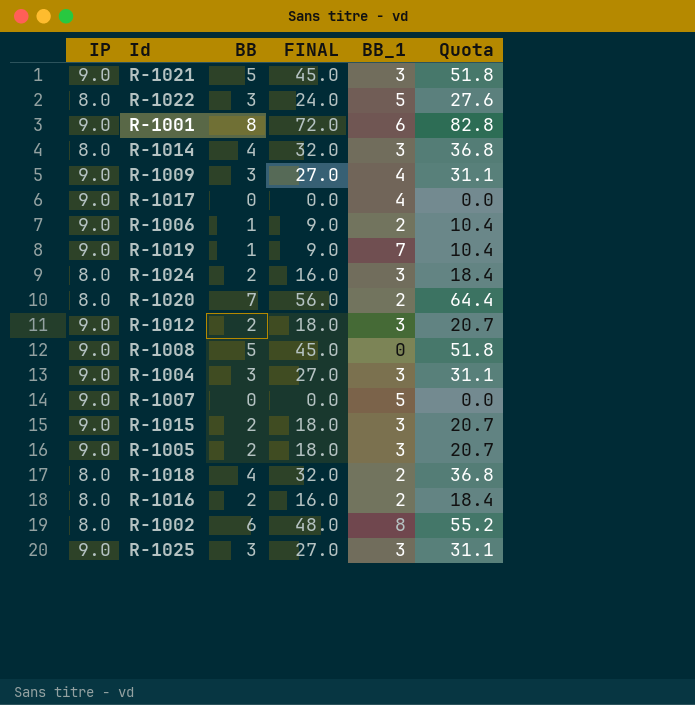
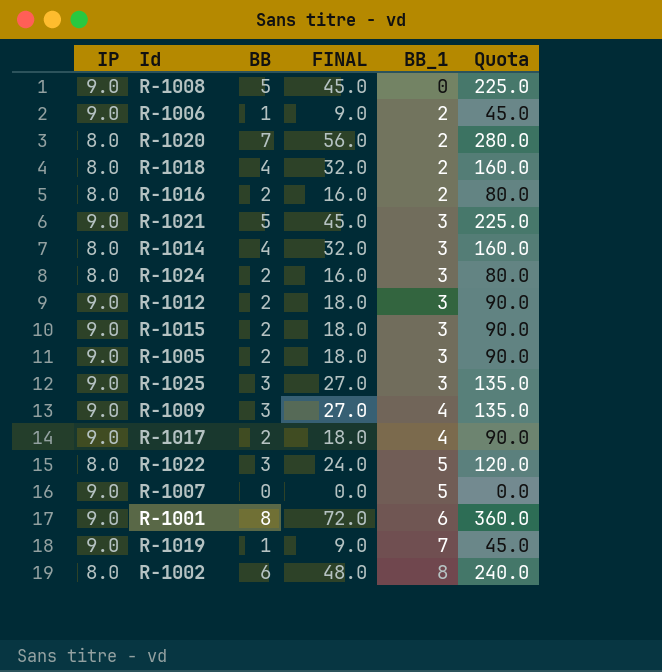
row order: none -> BB_1 ascending
column Quota | formula: [FINAL] * 1.15 -> [FINAL] * 5
row R-1004: 9.0 | 3 | 27.0 | 3 | 31.1 -> none
R-1017 | BB: 0 -> 2
R-1017 | FINAL: 0.0 -> 18.0

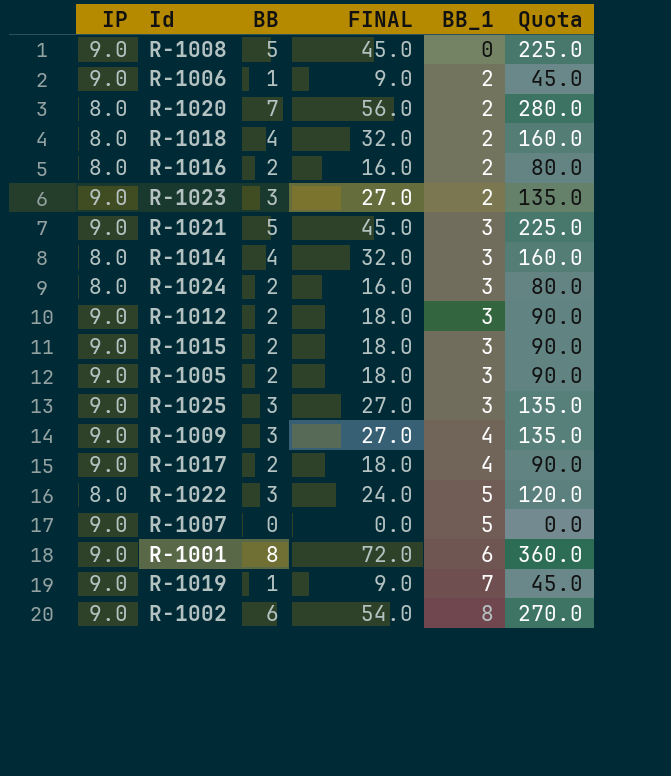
row R-1023: none -> 9.0 | 3 | 27.0 | 2 | 135.0
R-1002 | IP: 8.0 -> 9.0
R-1002 | FINAL: 48.0 -> 54.0
R-1002 | Quota: 240.0 -> 270.0

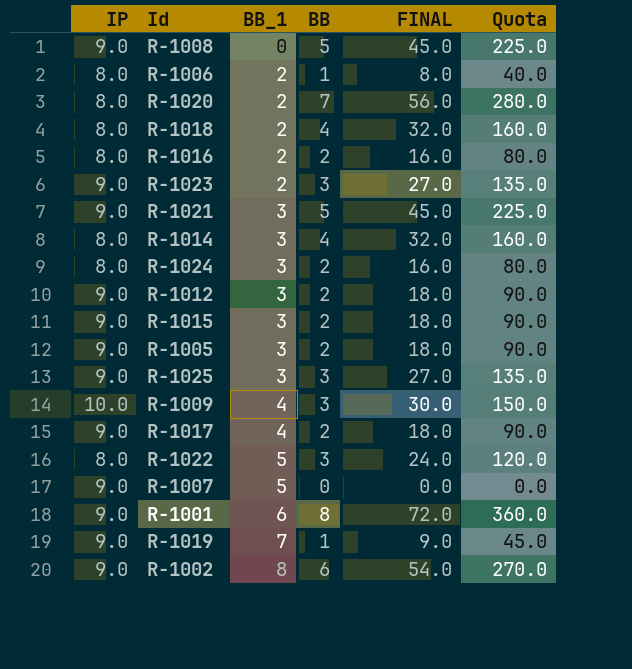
column BB_1 | position: 5 -> 3
R-1006 | IP: 9.0 -> 8.0
R-1006 | FINAL: 9.0 -> 8.0
R-1006 | Quota: 45.0 -> 40.0
R-1009 | IP: 9.0 -> 10.0
R-1009 | FINAL: 27.0 -> 30.0
R-1009 | Quota: 135.0 -> 150.0

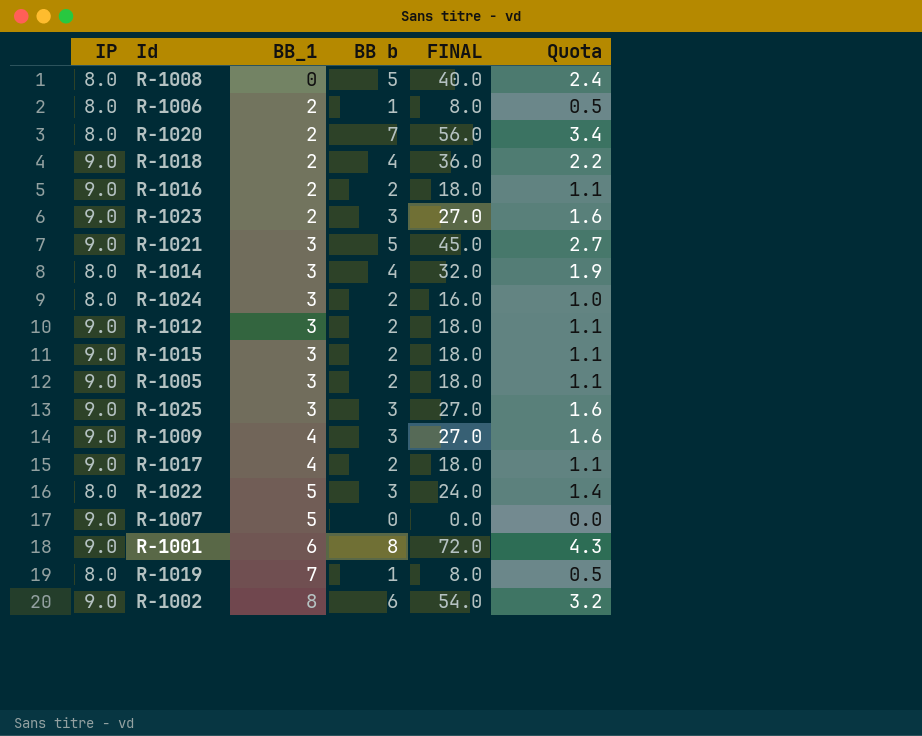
column name: BB -> BB b
column Quota | formula: [FINAL] * 5 -> [FINAL] * 0.06
R-1008 | IP: 9.0 -> 8.0
R-1008 | FINAL: 45.0 -> 40.0
R-1018 | IP: 8.0 -> 9.0
R-1018 | FINAL: 32.0 -> 36.0
R-1016 | IP: 8.0 -> 9.0
R-1016 | FINAL: 16.0 -> 18.0
R-1009 | IP: 10.0 -> 9.0
R-1009 | FINAL: 30.0 -> 27.0
R-1019 | IP: 9.0 -> 8.0
R-1019 | FINAL: 9.0 -> 8.0

